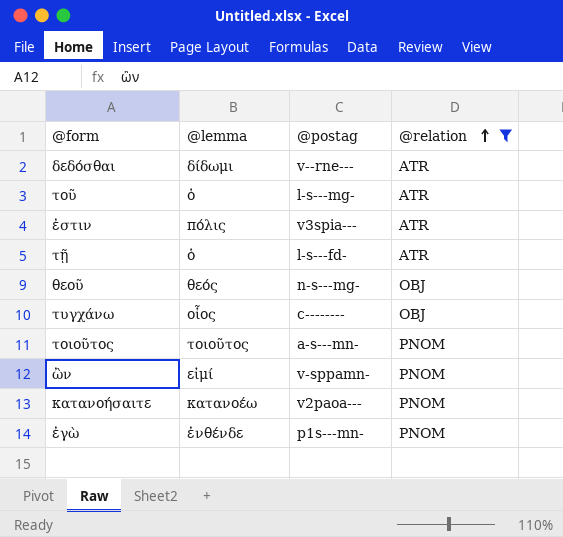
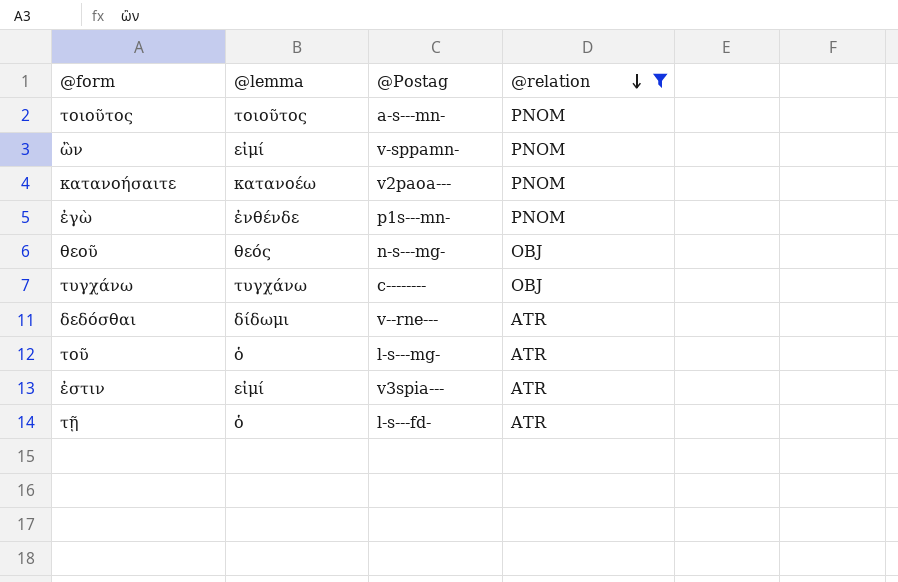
row order: @relation ascending -> @relation descending
column name: @postag -> @Postag
τυγχάνω | @lemma: οἷος -> τυγχάνω
ἐστιν | @lemma: πόλις -> εἰμί

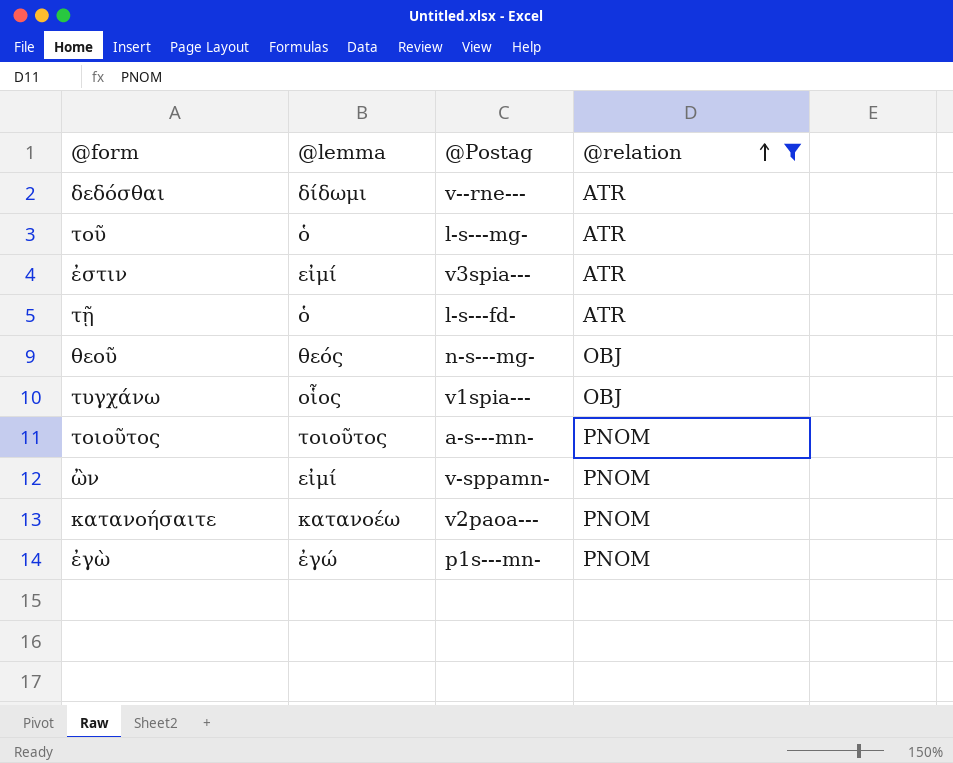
row order: @relation descending -> @relation ascending
τυγχάνω | @lemma: τυγχάνω -> οἷος
τυγχάνω | @Postag: c-------- -> v1spia---
ἐγὼ | @lemma: ἐνθένδε -> ἐγώ

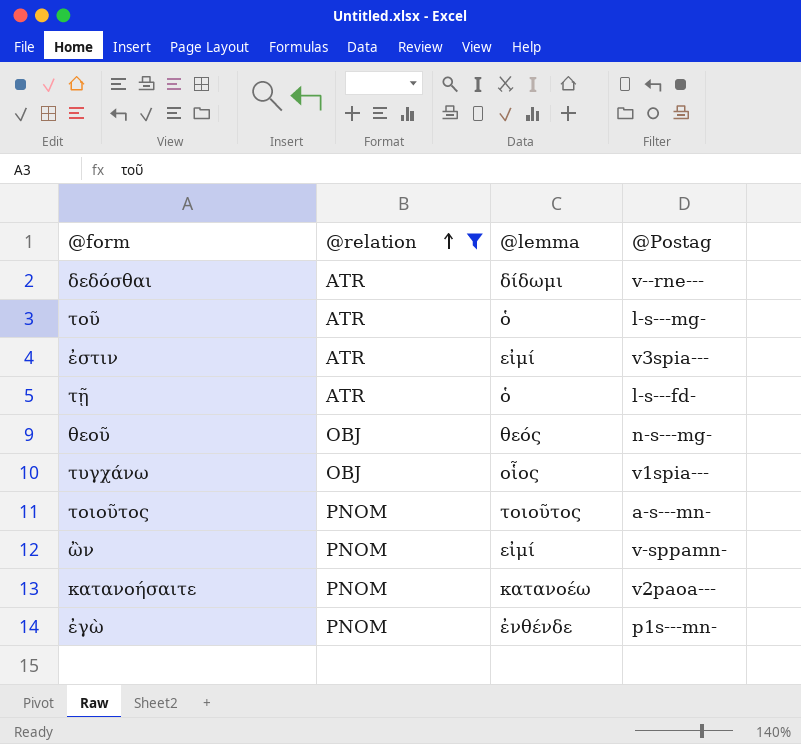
column @relation | position: 4 -> 2
ἐγὼ | @lemma: ἐγώ -> ἐνθένδε

